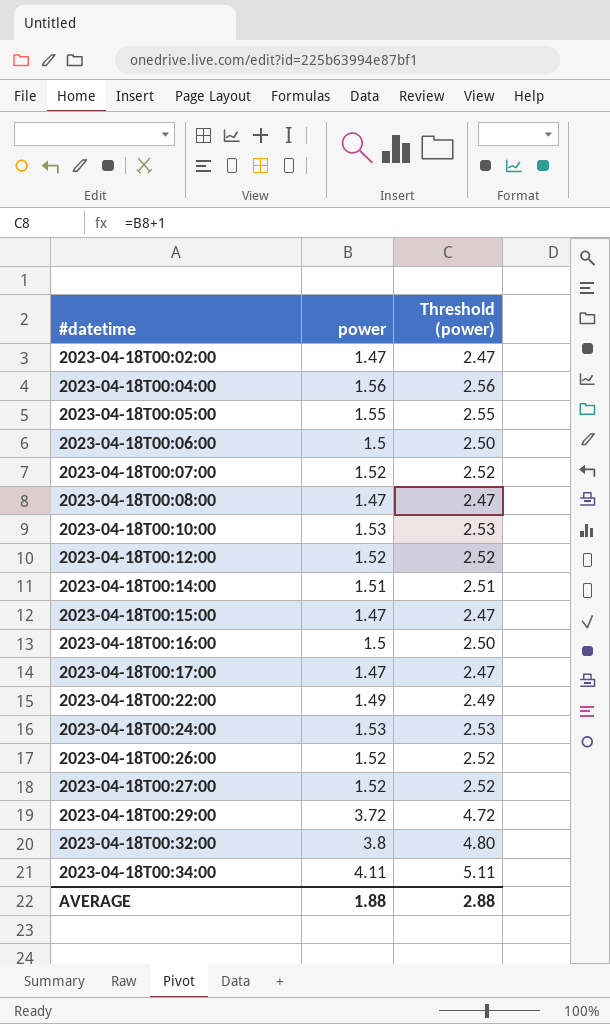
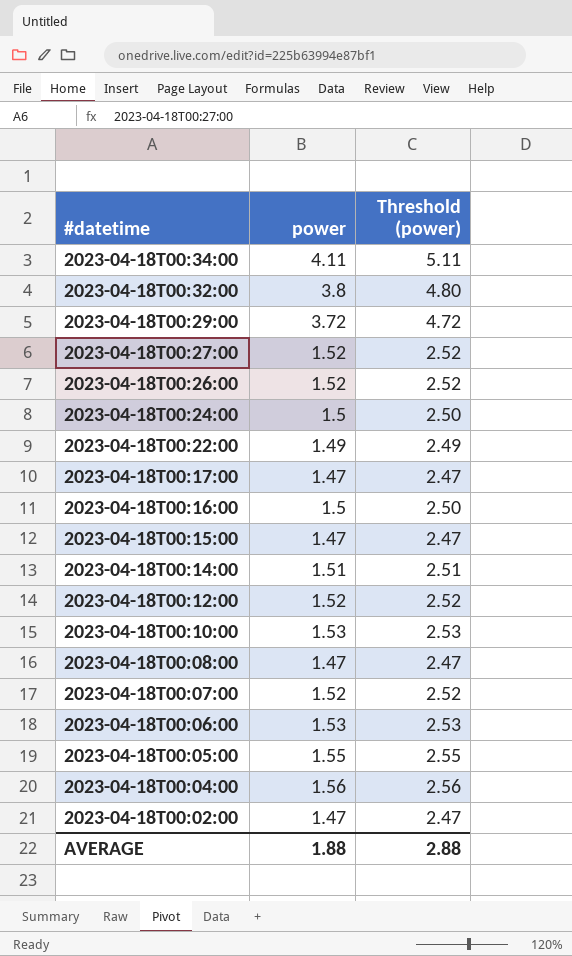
row order: #datetime ascending -> #datetime descending
2023-04-18T00:24:00 | power: 1.53 -> 1.5
2023-04-18T00:24:00 | Threshold (power): 2.53 -> 2.50
2023-04-18T00:06:00 | power: 1.5 -> 1.53
2023-04-18T00:06:00 | Threshold (power): 2.50 -> 2.53

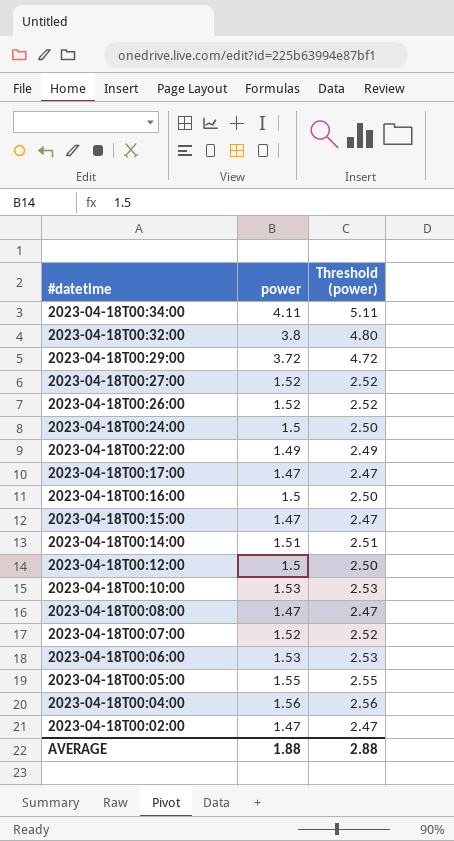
2023-04-18T00:12:00 | power: 1.52 -> 1.5
2023-04-18T00:12:00 | Threshold (power): 2.52 -> 2.50

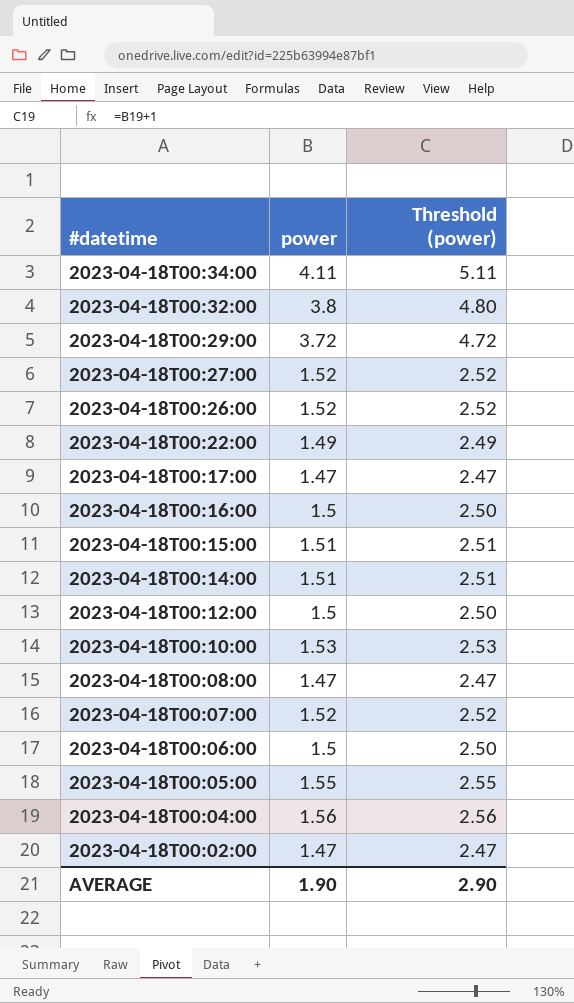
row 2023-04-18T00:24:00: 1.5 | 2.50 -> none
2023-04-18T00:15:00 | power: 1.47 -> 1.51
2023-04-18T00:15:00 | Threshold (power): 2.47 -> 2.51
2023-04-18T00:06:00 | power: 1.53 -> 1.5
2023-04-18T00:06:00 | Threshold (power): 2.53 -> 2.50
AVERAGE | power: 1.88 -> 1.90
AVERAGE | Threshold (power): 2.88 -> 2.90

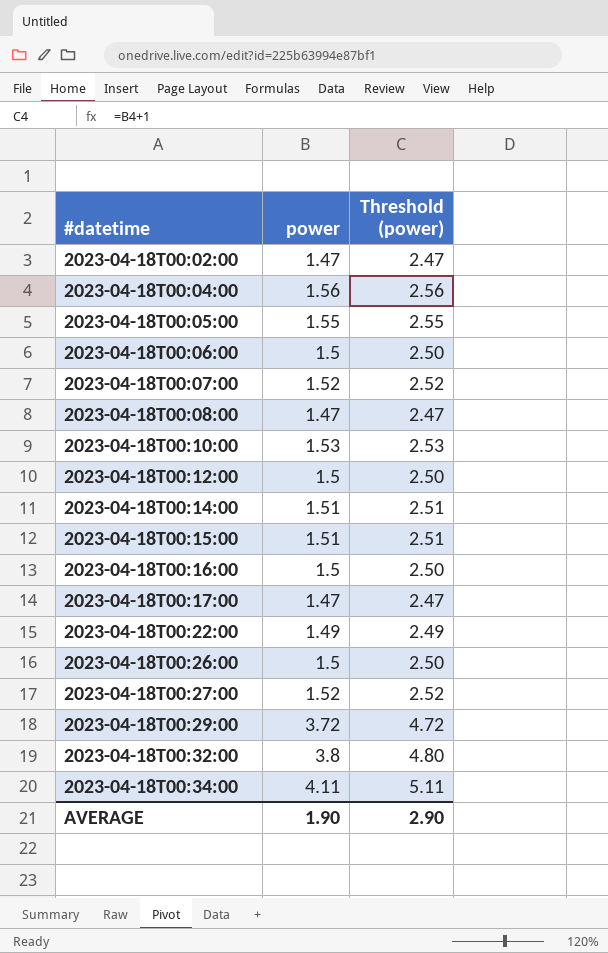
row order: #datetime descending -> #datetime ascending
2023-04-18T00:26:00 | power: 1.52 -> 1.5
2023-04-18T00:26:00 | Threshold (power): 2.52 -> 2.50

